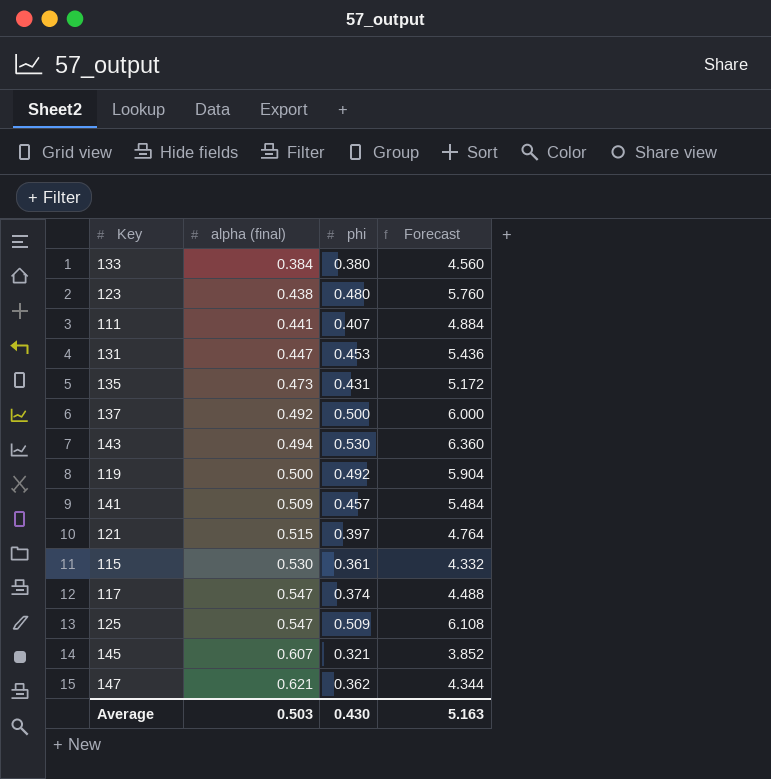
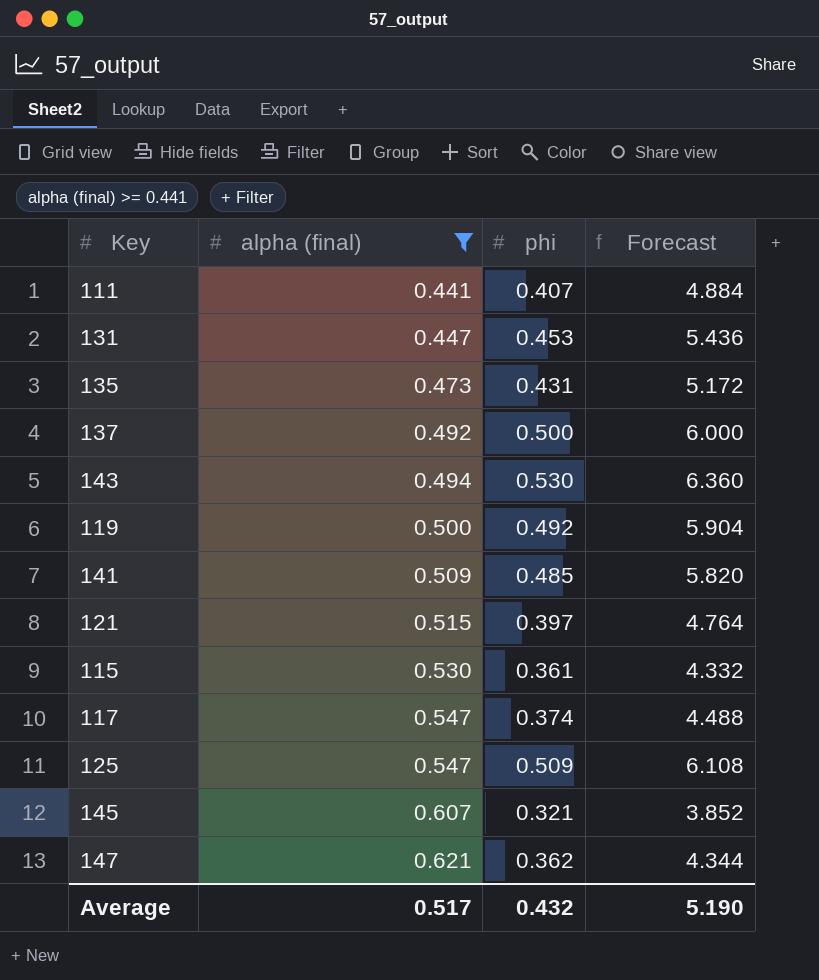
filter: none -> alpha (final) >= 0.441
141 | phi: 0.457 -> 0.485
141 | Forecast: 5.484 -> 5.820
Average | alpha (final): 0.503 -> 0.517
Average | phi: 0.430 -> 0.432
Average | Forecast: 5.163 -> 5.190

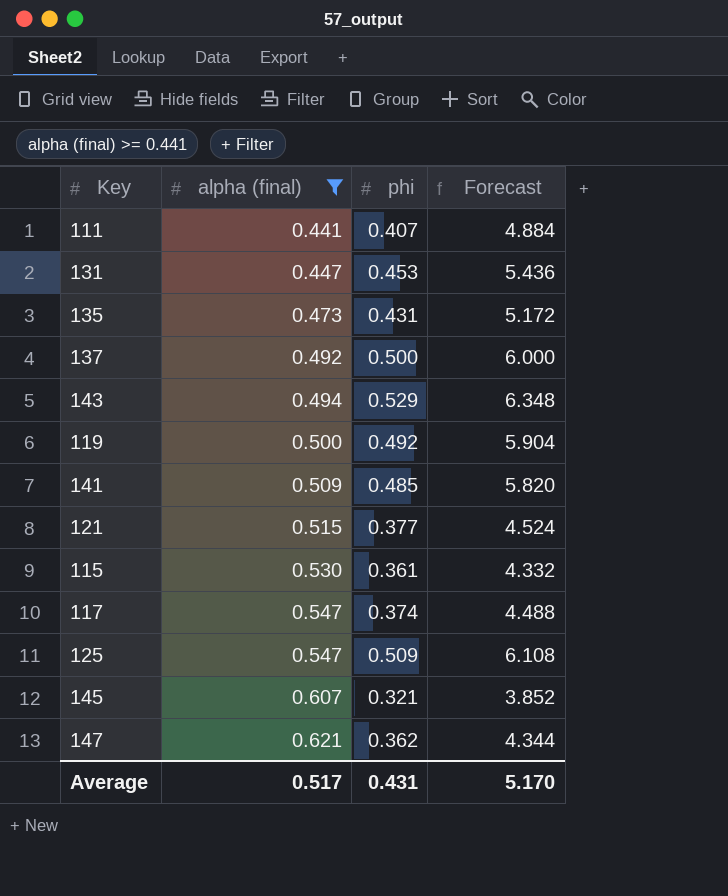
143 | phi: 0.530 -> 0.529
143 | Forecast: 6.360 -> 6.348
121 | phi: 0.397 -> 0.377
121 | Forecast: 4.764 -> 4.524
Average | phi: 0.432 -> 0.431
Average | Forecast: 5.190 -> 5.170

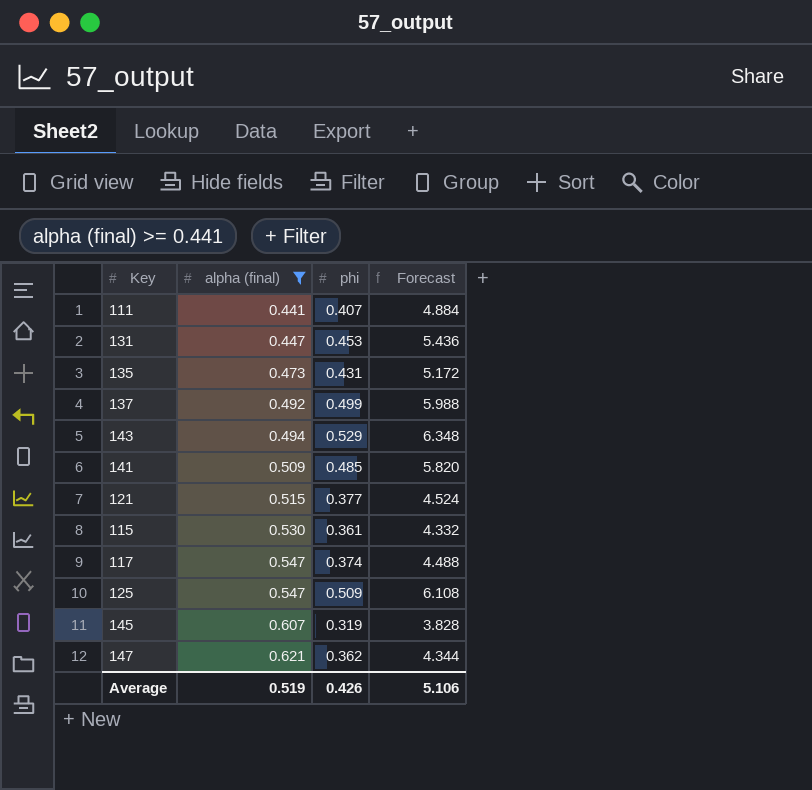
row 119: 0.500 | 0.492 | 5.904 -> none
137 | phi: 0.500 -> 0.499
137 | Forecast: 6.000 -> 5.988
145 | phi: 0.321 -> 0.319
145 | Forecast: 3.852 -> 3.828
Average | alpha (final): 0.517 -> 0.519
Average | phi: 0.431 -> 0.426
Average | Forecast: 5.170 -> 5.106

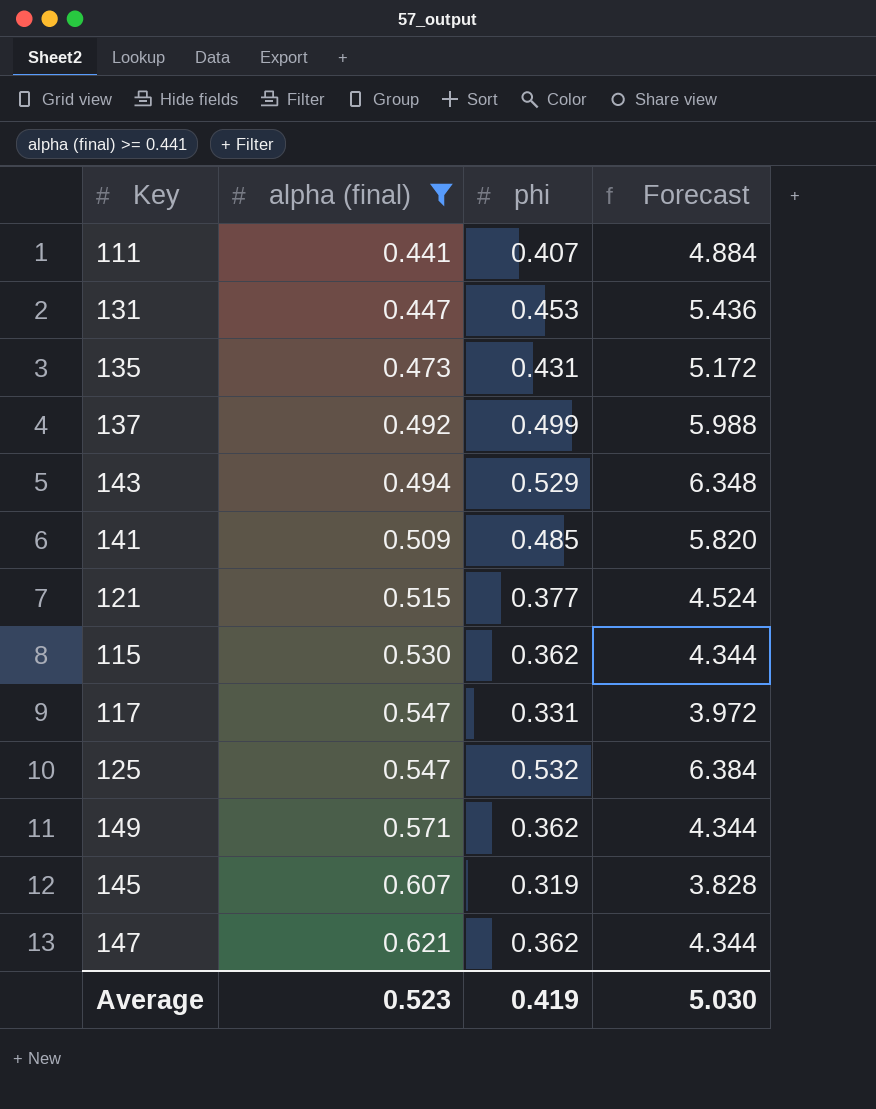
115 | phi: 0.361 -> 0.362
115 | Forecast: 4.332 -> 4.344
117 | phi: 0.374 -> 0.331
117 | Forecast: 4.488 -> 3.972
125 | phi: 0.509 -> 0.532
125 | Forecast: 6.108 -> 6.384
row 149: none -> 0.571 | 0.362 | 4.344
Average | alpha (final): 0.519 -> 0.523
Average | phi: 0.426 -> 0.419
Average | Forecast: 5.106 -> 5.030

